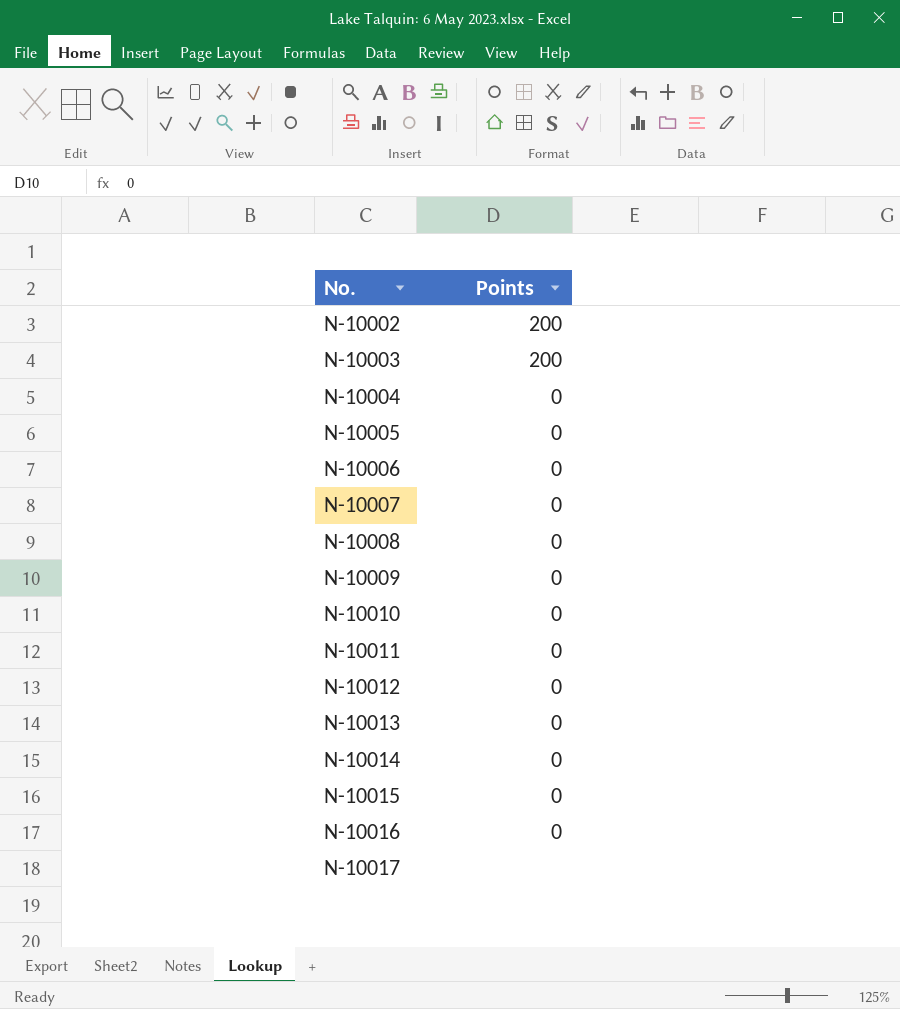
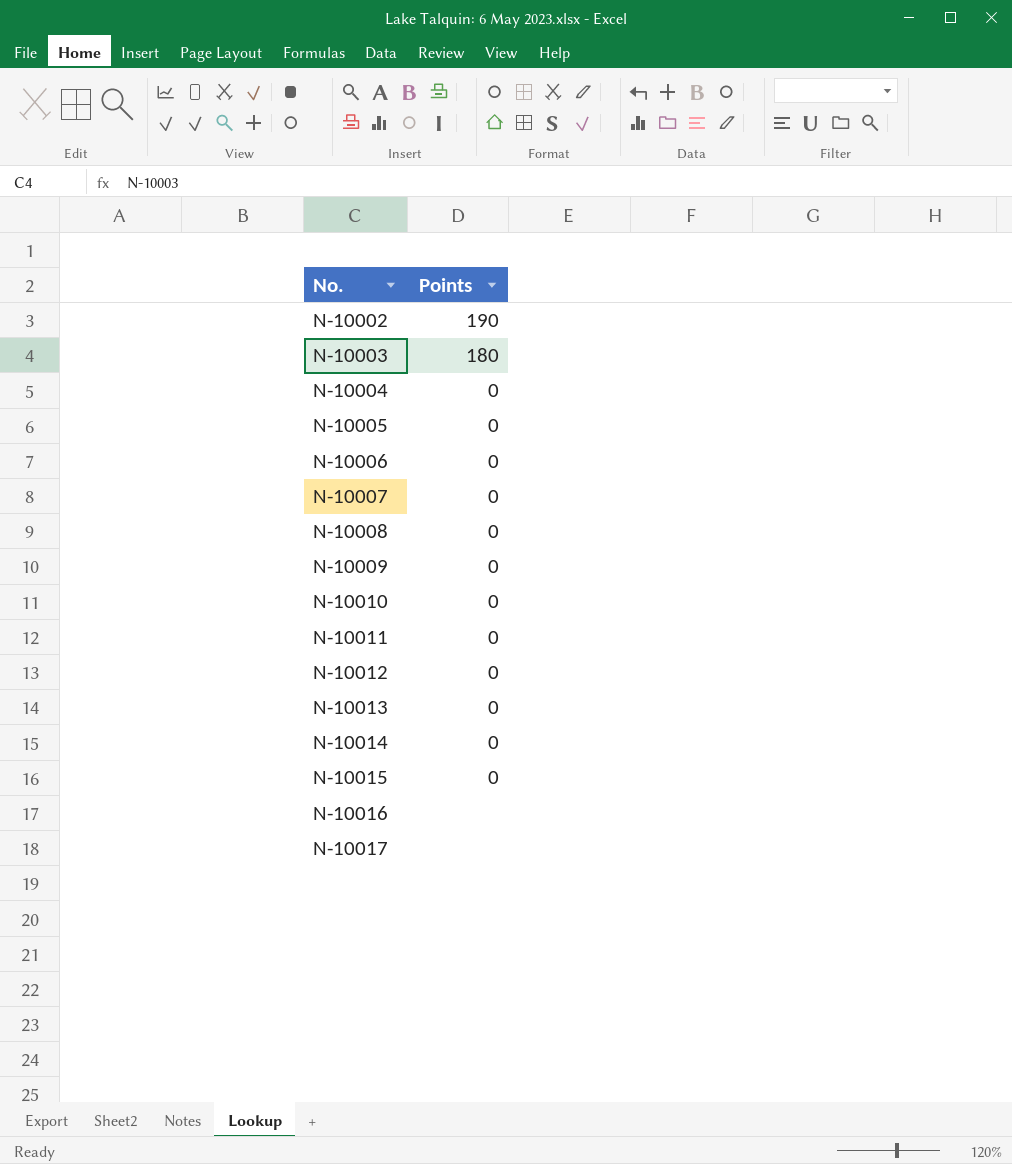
N-10002 | Points: 200 -> 190
N-10003 | Points: 200 -> 180
N-10016 | Points: 0 -> none

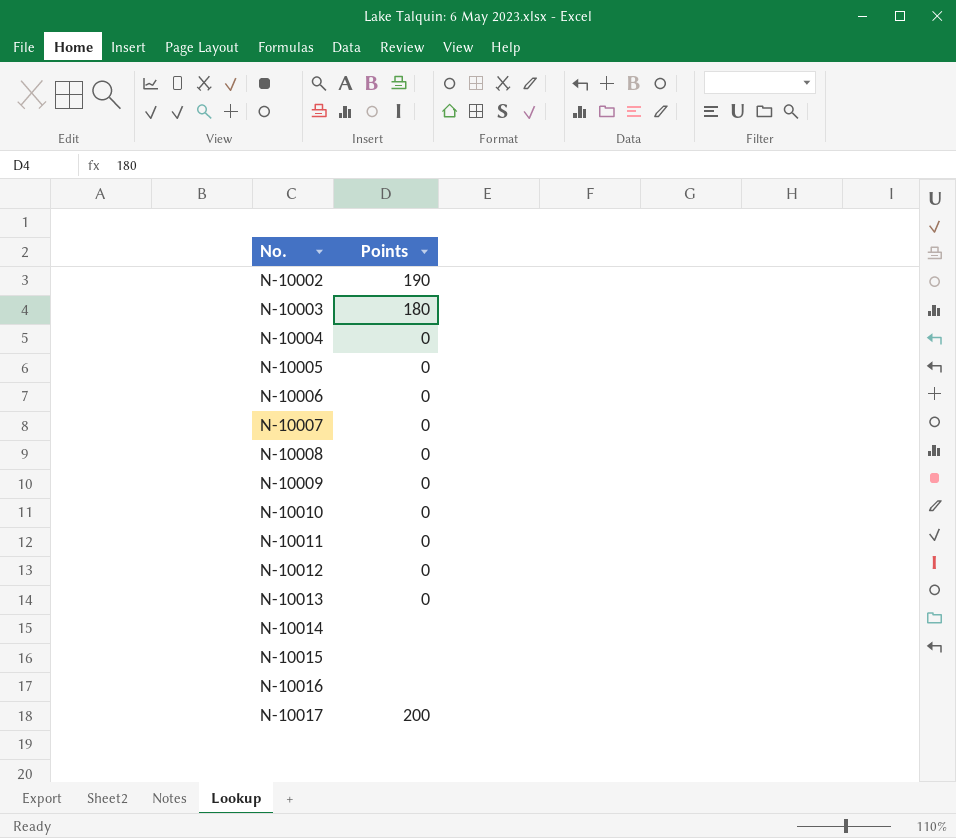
N-10014 | Points: 0 -> none
N-10015 | Points: 0 -> none
N-10017 | Points: none -> 200

